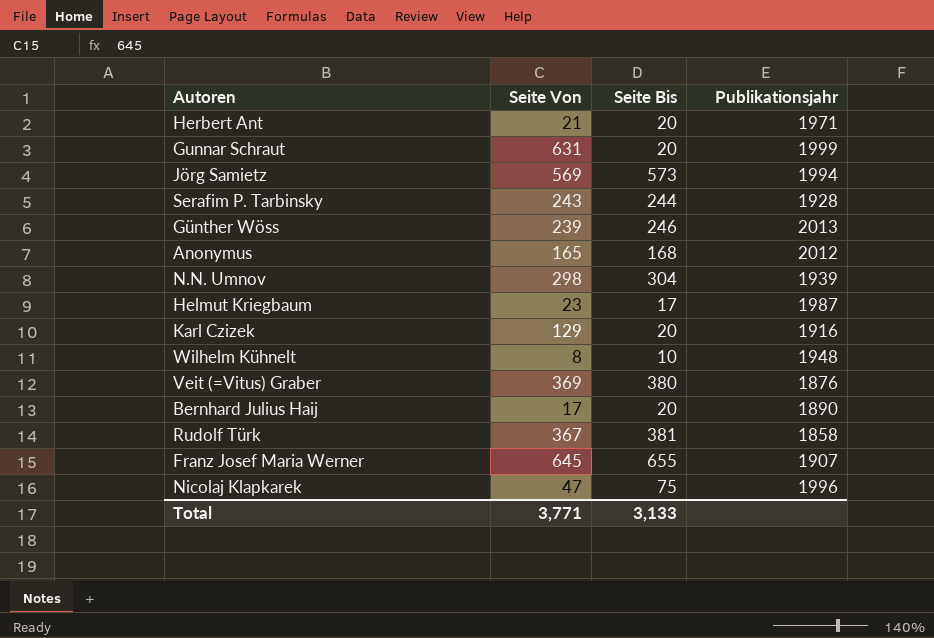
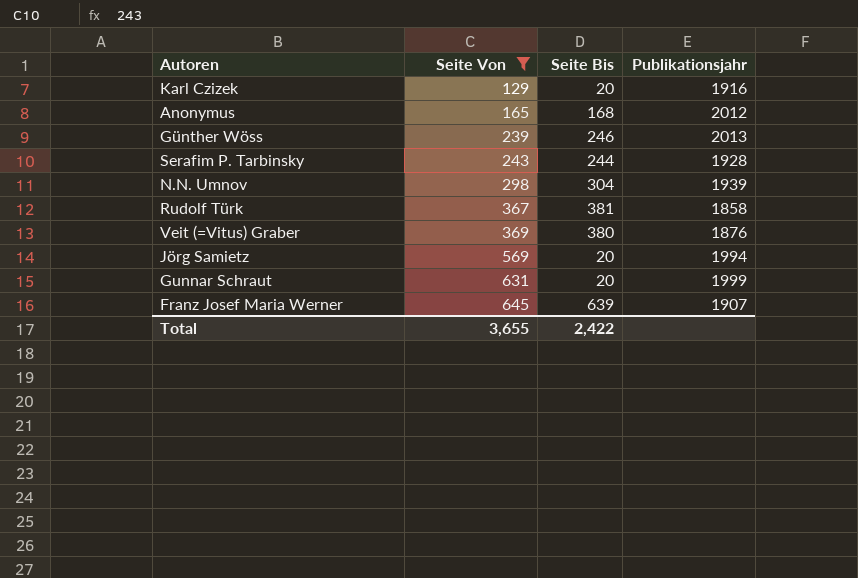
filter: none -> Seite Von >= 129
row order: none -> Seite Von ascending
Jörg Samietz | Seite Bis: 573 -> 20
Franz Josef Maria Werner | Seite Bis: 655 -> 639
Total | Seite Von: 3,771 -> 3,655
Total | Seite Bis: 3,133 -> 2,422

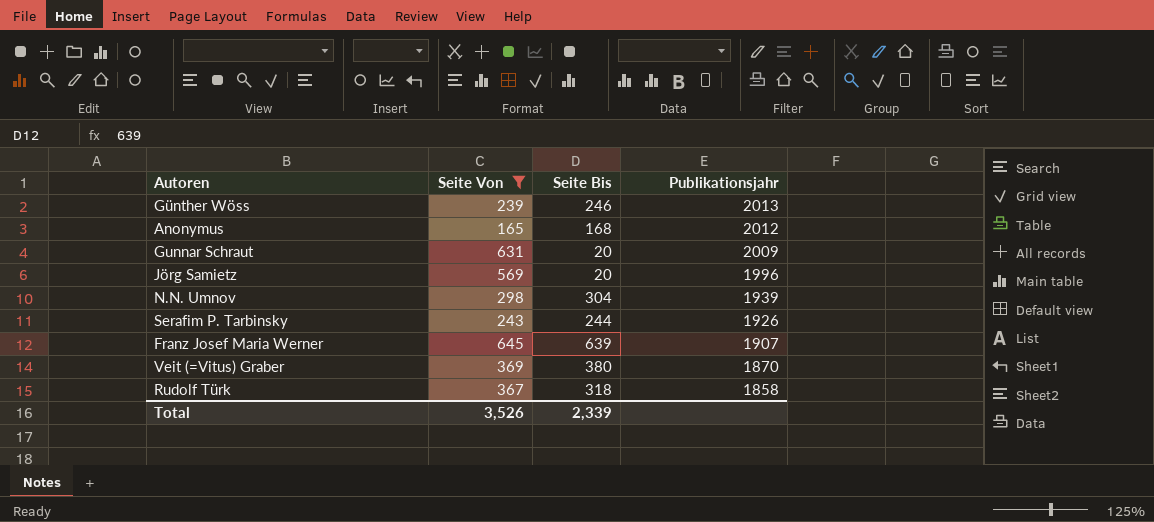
row order: Seite Von ascending -> Publikationsjahr descending
row Karl Czizek: 129 | 20 | 1916 -> none
Gunnar Schraut | Publikationsjahr: 1999 -> 2009
Jörg Samietz | Publikationsjahr: 1994 -> 1996
Serafim P. Tarbinsky | Publikationsjahr: 1928 -> 1926
Veit (=Vitus) Graber | Publikationsjahr: 1876 -> 1870
Rudolf Türk | Seite Bis: 381 -> 318
Total | Seite Von: 3,655 -> 3,526
Total | Seite Bis: 2,422 -> 2,339

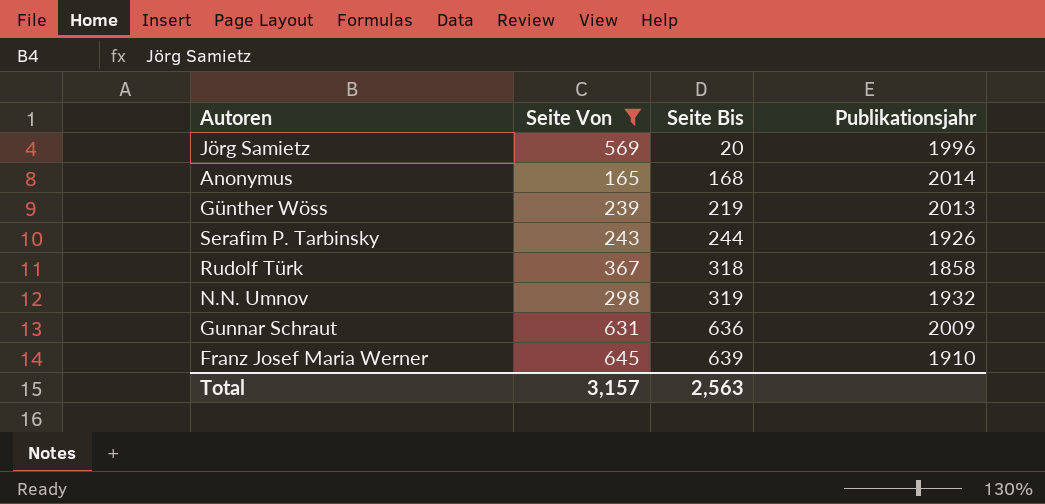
row order: Publikationsjahr descending -> Seite Bis ascending
row Veit (=Vitus) Graber: 369 | 380 | 1870 -> none
Anonymus | Publikationsjahr: 2012 -> 2014
Günther Wöss | Seite Bis: 246 -> 219
N.N. Umnov | Seite Bis: 304 -> 319
N.N. Umnov | Publikationsjahr: 1939 -> 1932
Gunnar Schraut | Seite Bis: 20 -> 636
Franz Josef Maria Werner | Publikationsjahr: 1907 -> 1910
Total | Seite Von: 3,526 -> 3,157
Total | Seite Bis: 2,339 -> 2,563

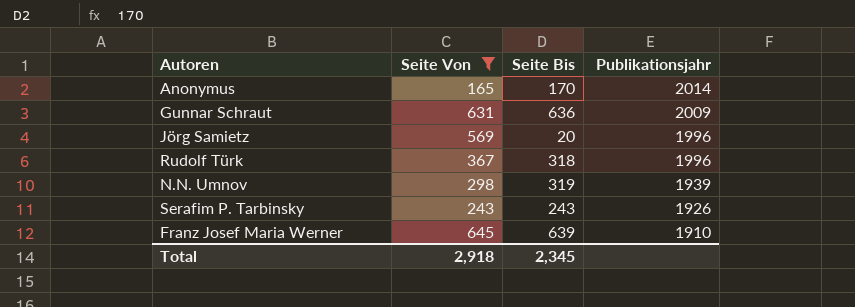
row order: Seite Bis ascending -> Publikationsjahr descending
row Günther Wöss: 239 | 219 | 2013 -> none
Anonymus | Seite Bis: 168 -> 170
Rudolf Türk | Publikationsjahr: 1858 -> 1996
N.N. Umnov | Publikationsjahr: 1932 -> 1939
Serafim P. Tarbinsky | Seite Bis: 244 -> 243
Total | Seite Von: 3,157 -> 2,918
Total | Seite Bis: 2,563 -> 2,345

